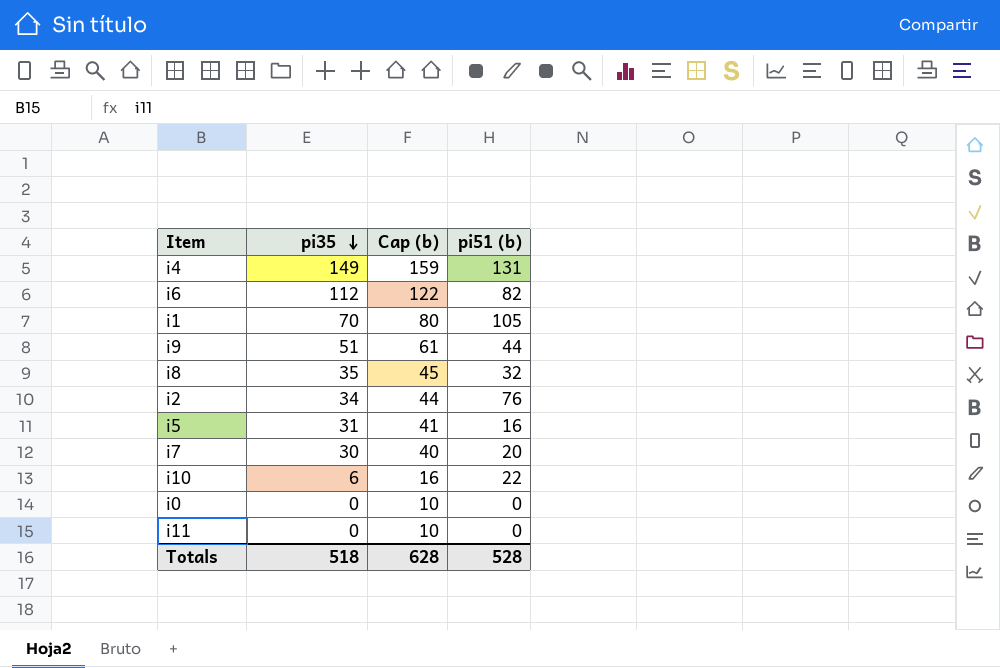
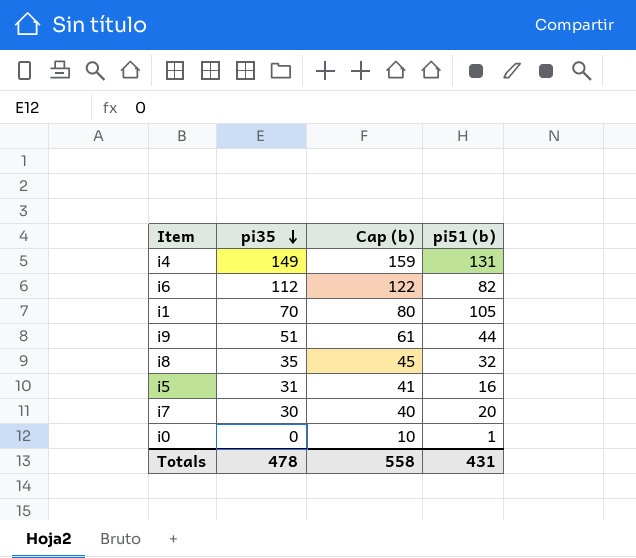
row i2: 34 | 44 | 76 -> none
row i10: 6 | 16 | 22 -> none
row i11: 0 | 10 | 0 -> none
i0 | pi51 (b): 0 -> 1
Totals | pi35: 518 -> 478
Totals | Cap (b): 628 -> 558
Totals | pi51 (b): 528 -> 431

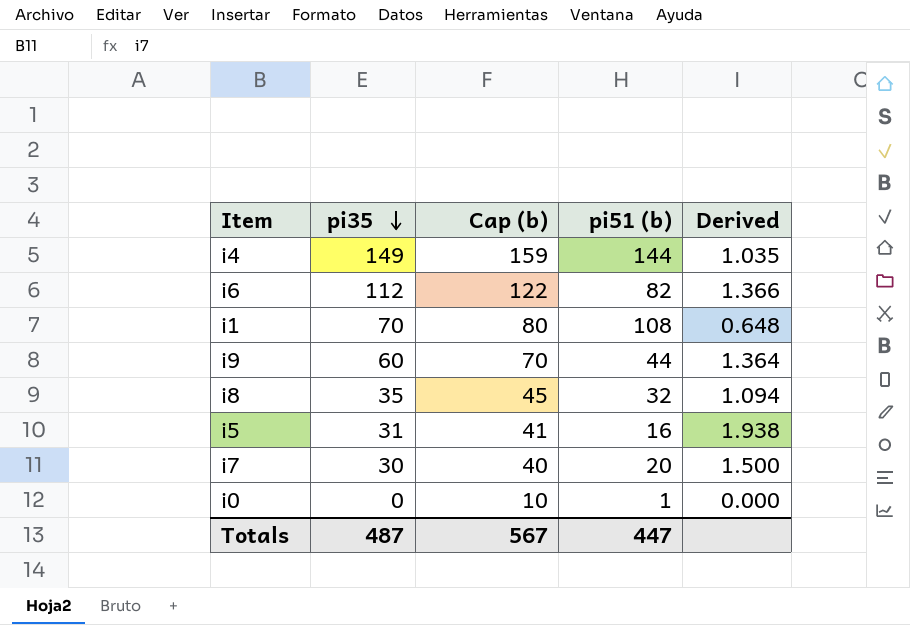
column Derived | formula: none -> [pi35] / [pi51 (b)]
i4 | pi51 (b): 131 -> 144
i1 | pi51 (b): 105 -> 108
i9 | pi35: 51 -> 60
i9 | Cap (b): 61 -> 70
Totals | pi35: 478 -> 487
Totals | Cap (b): 558 -> 567
Totals | pi51 (b): 431 -> 447

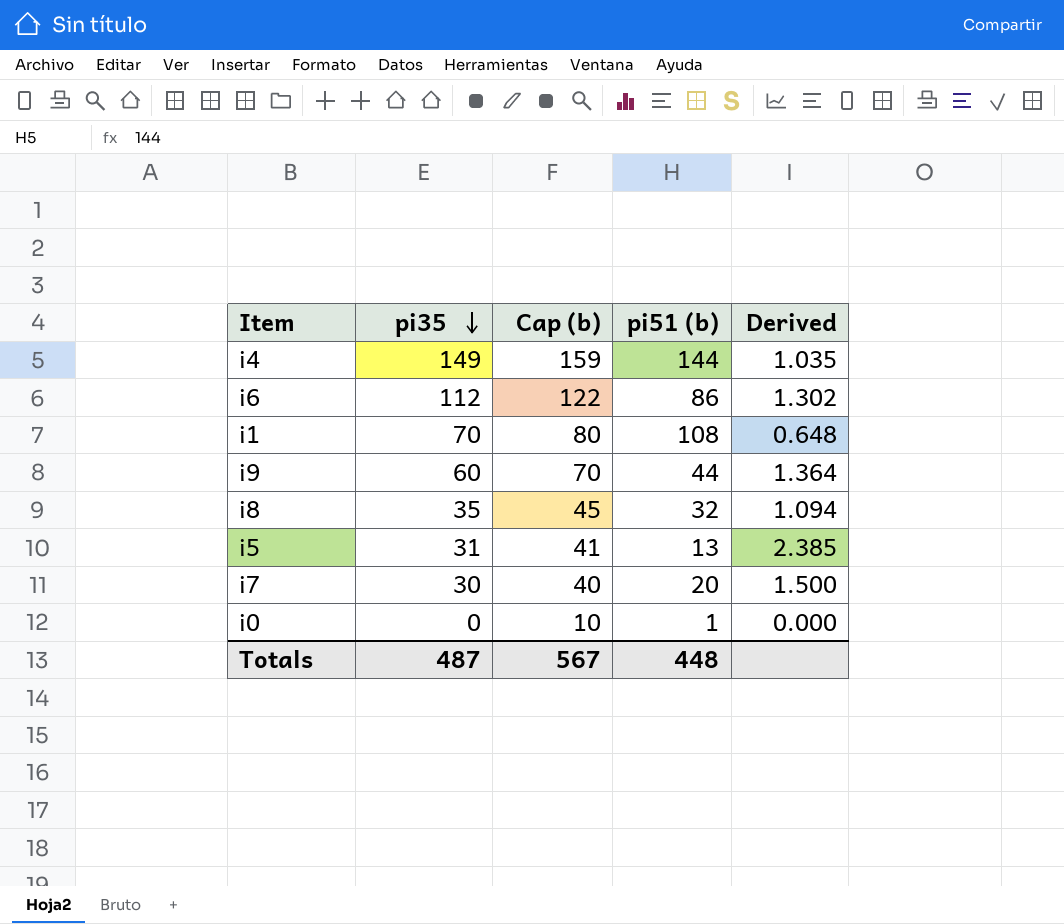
i6 | pi51 (b): 82 -> 86
i6 | Derived: 1.366 -> 1.302
i5 | pi51 (b): 16 -> 13
i5 | Derived: 1.938 -> 2.385
Totals | pi51 (b): 447 -> 448

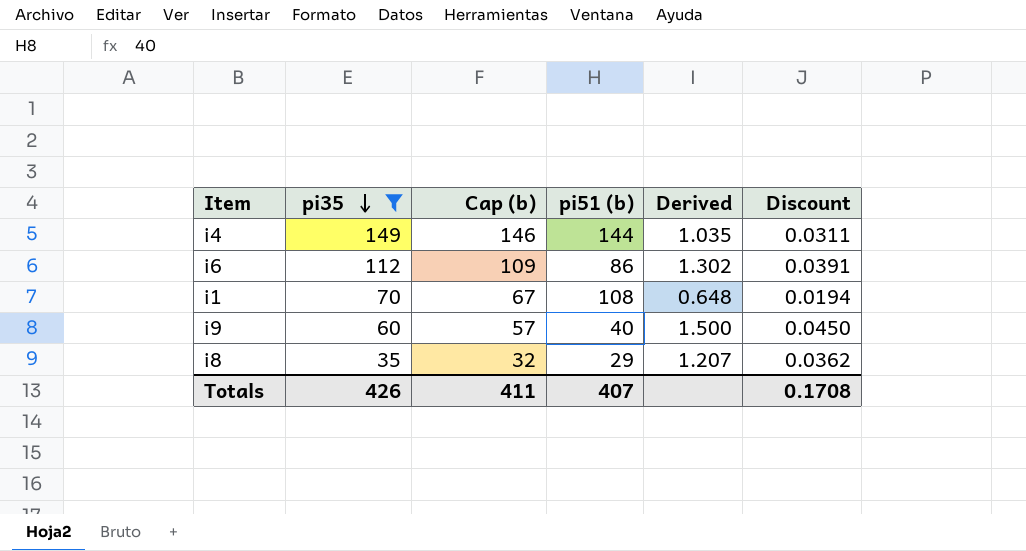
filter: none -> pi35 >= 35
column Cap (b) | formula: [pi35] + 10 -> [pi35] - 3
column Discount | formula: none -> [Derived] * 0.03
i9 | pi51 (b): 44 -> 40
i9 | Derived: 1.364 -> 1.500
i8 | pi51 (b): 32 -> 29
i8 | Derived: 1.094 -> 1.207
Totals | pi35: 487 -> 426
Totals | Cap (b): 567 -> 411
Totals | pi51 (b): 448 -> 407

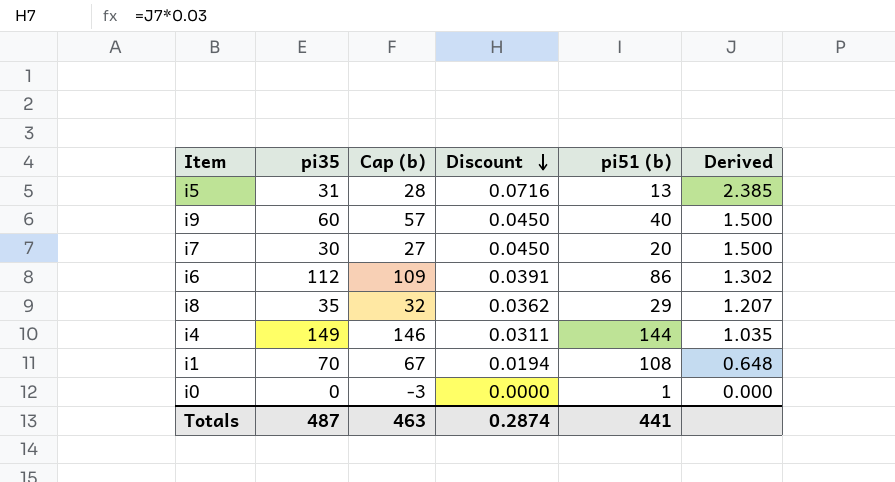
filter: pi35 >= 35 -> none
row order: pi35 descending -> Discount descending
column Discount | position: 6 -> 4
Totals | pi35: 426 -> 487
Totals | Cap (b): 411 -> 463
Totals | Discount: 0.1708 -> 0.2874
Totals | pi51 (b): 407 -> 441

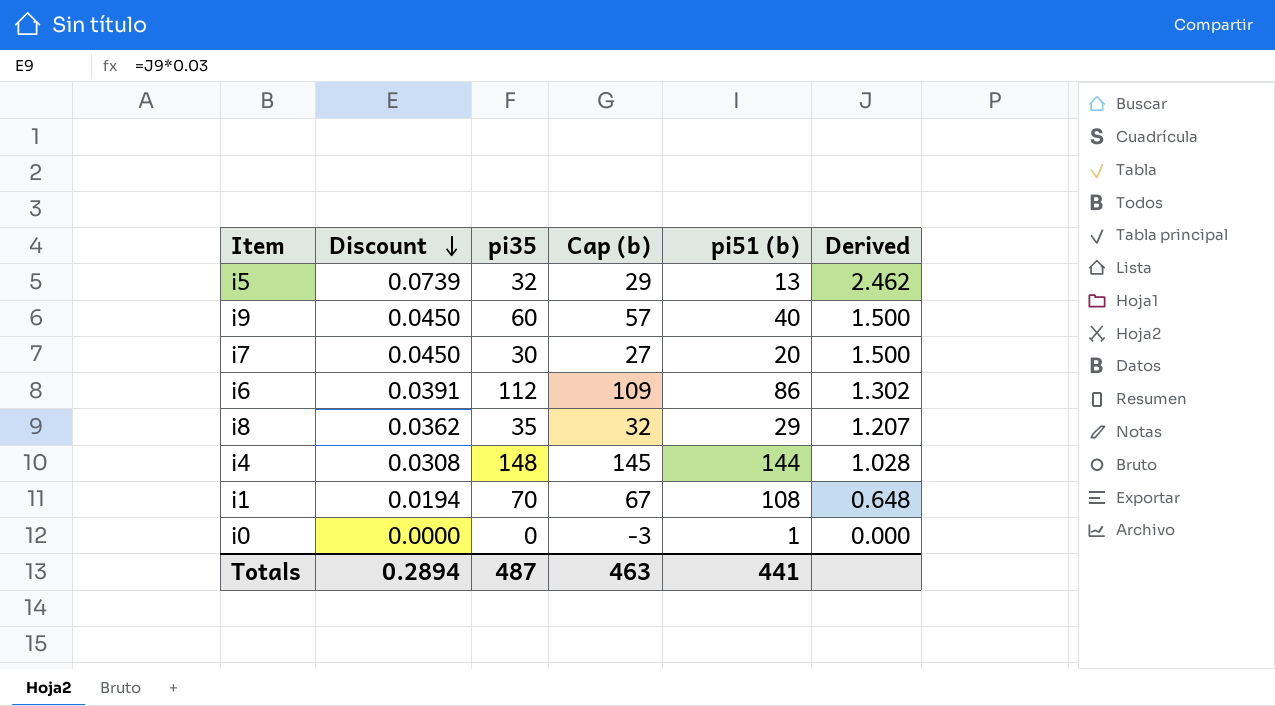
column Discount | position: 4 -> 2
i5 | Discount: 0.0716 -> 0.0739
i5 | pi35: 31 -> 32
i5 | Cap (b): 28 -> 29
i5 | Derived: 2.385 -> 2.462
i4 | Discount: 0.0311 -> 0.0308
i4 | pi35: 149 -> 148
i4 | Cap (b): 146 -> 145
i4 | Derived: 1.035 -> 1.028
Totals | Discount: 0.2874 -> 0.2894

